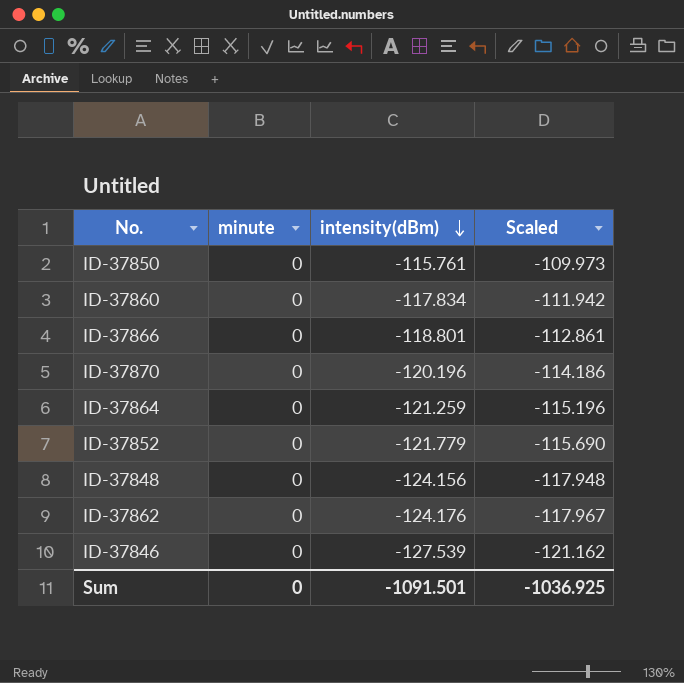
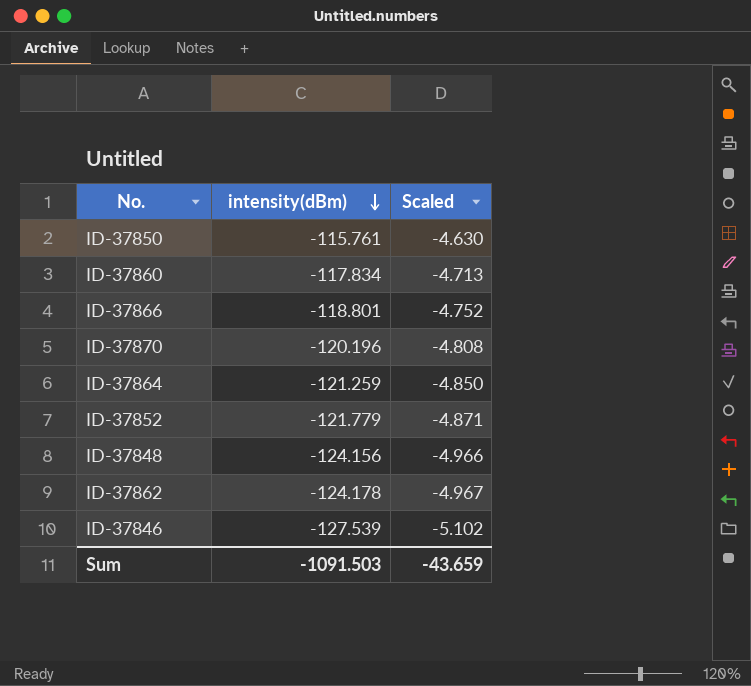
column minute | position: 2 -> none
column Scaled | formula: [intensity(dBm)] * 0.95 -> [intensity(dBm)] * 0.04
ID-37862 | intensity(dBm): -124.176 -> -124.178
Sum | intensity(dBm): -1091.501 -> -1091.503
Sum | Scaled: -1036.925 -> -43.659

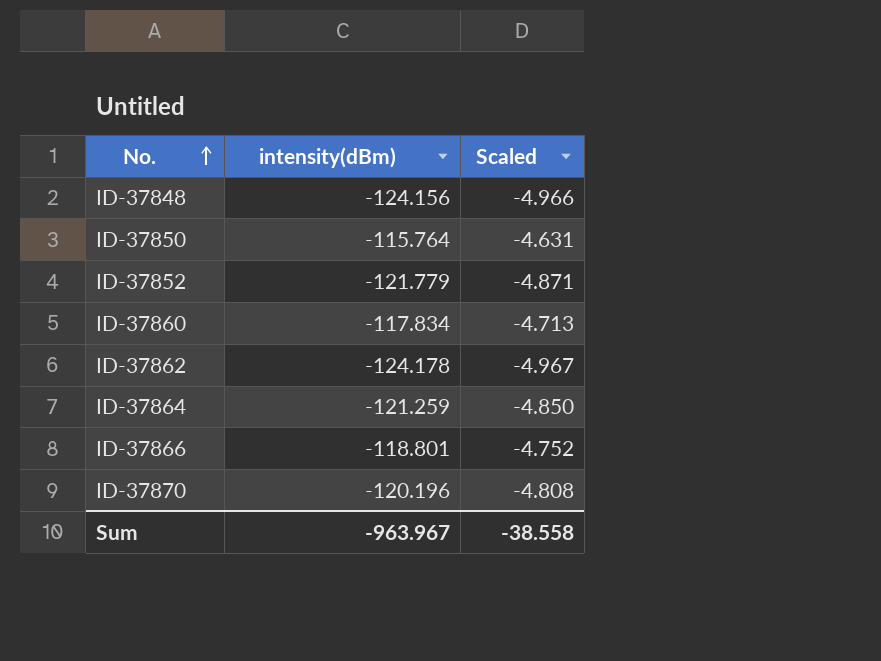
row order: intensity(dBm) descending -> No. ascending
row ID-37846: -127.539 | -5.102 -> none
ID-37850 | intensity(dBm): -115.761 -> -115.764
ID-37850 | Scaled: -4.630 -> -4.631
Sum | intensity(dBm): -1091.503 -> -963.967
Sum | Scaled: -43.659 -> -38.558

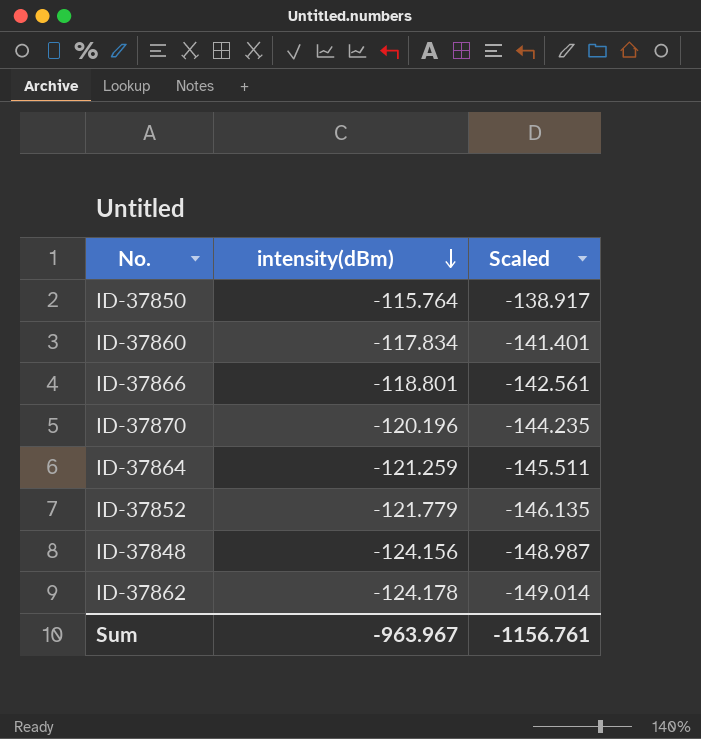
row order: No. ascending -> intensity(dBm) descending
column Scaled | formula: [intensity(dBm)] * 0.04 -> [intensity(dBm)] * 1.2
Sum | Scaled: -38.558 -> -1156.761

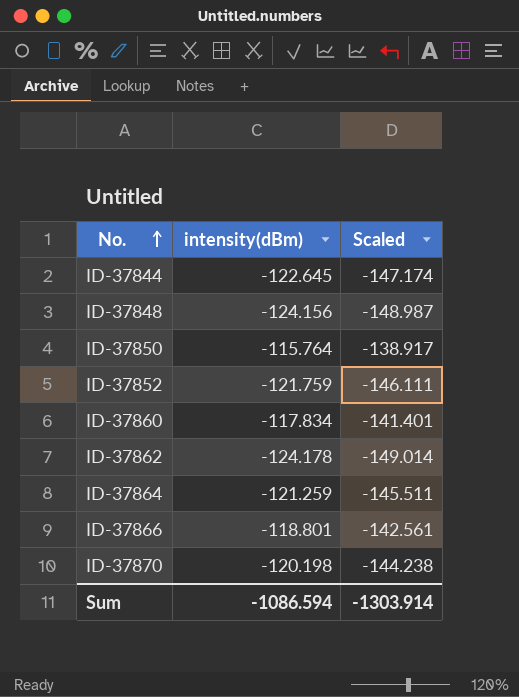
row order: intensity(dBm) descending -> No. ascending
row ID-37844: none -> -122.645 | -147.174
ID-37852 | intensity(dBm): -121.779 -> -121.759
ID-37852 | Scaled: -146.135 -> -146.111
ID-37870 | intensity(dBm): -120.196 -> -120.198
ID-37870 | Scaled: -144.235 -> -144.238
Sum | intensity(dBm): -963.967 -> -1086.594
Sum | Scaled: -1156.761 -> -1303.914

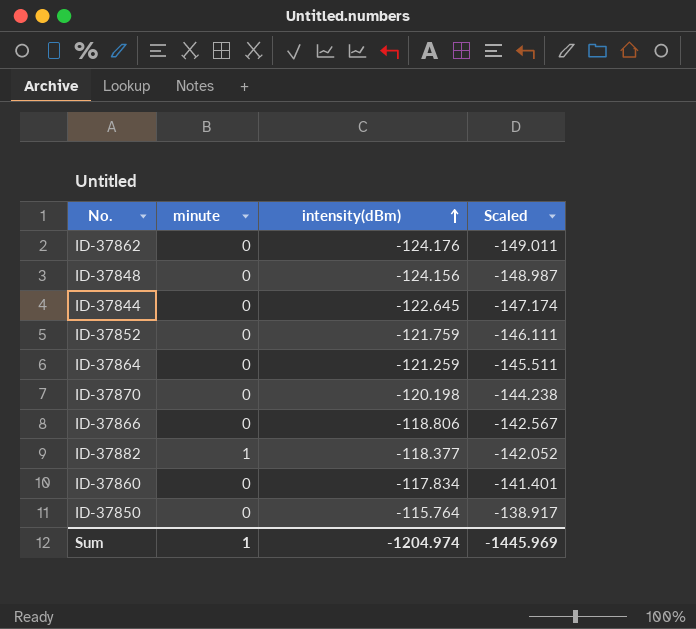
row order: No. ascending -> intensity(dBm) ascending
column minute | position: none -> 2
ID-37862 | intensity(dBm): -124.178 -> -124.176
ID-37862 | Scaled: -149.014 -> -149.011
ID-37866 | intensity(dBm): -118.801 -> -118.806
ID-37866 | Scaled: -142.561 -> -142.567
row ID-37882: none -> 1 | -118.377 | -142.052
Sum | intensity(dBm): -1086.594 -> -1204.974
Sum | Scaled: -1303.914 -> -1445.969

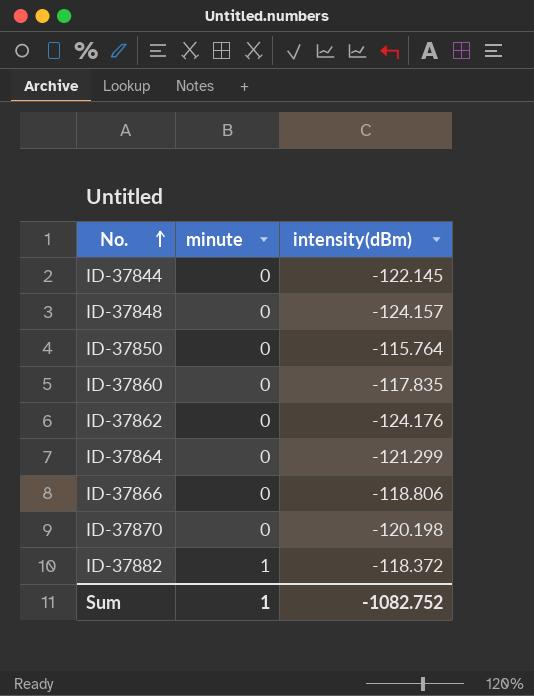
row order: intensity(dBm) ascending -> No. ascending
column Scaled | formula: [intensity(dBm)] * 1.2 -> none
row ID-37852: 0 | -121.759 | -146.111 -> none
ID-37844 | intensity(dBm): -122.645 -> -122.145
ID-37848 | intensity(dBm): -124.156 -> -124.157
ID-37860 | intensity(dBm): -117.834 -> -117.835
ID-37864 | intensity(dBm): -121.259 -> -121.299
ID-37882 | intensity(dBm): -118.377 -> -118.372
Sum | intensity(dBm): -1204.974 -> -1082.752

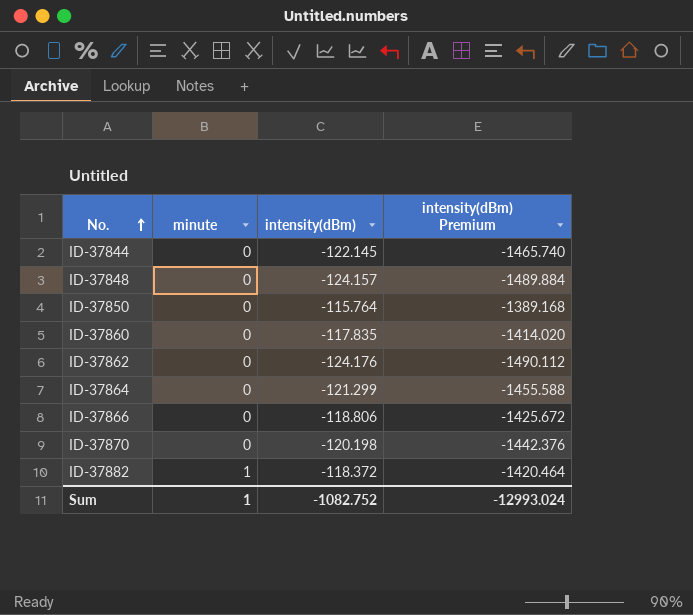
column intensity(dBm) Premium | formula: none -> [intensity(dBm)] * 12

